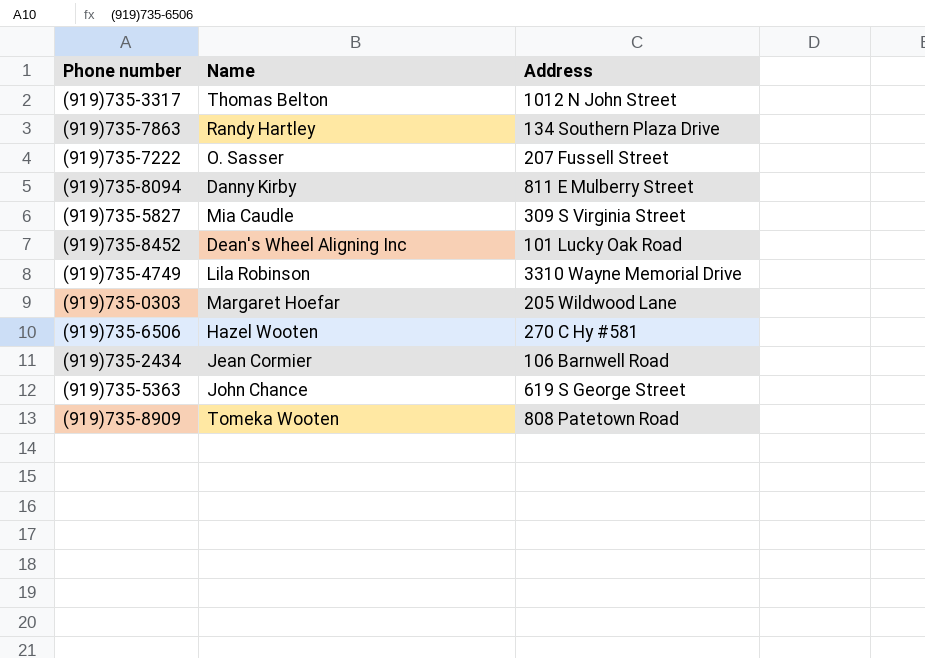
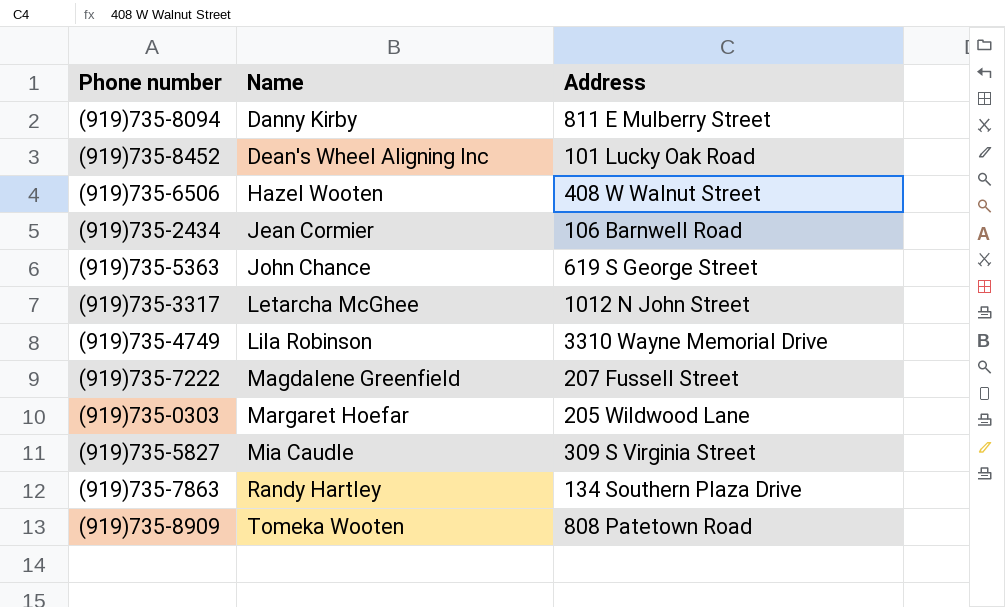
row order: none -> Name ascending
(919)735-6506 | Address: 270 C Hy #581 -> 408 W Walnut Street
(919)735-3317 | Name: Thomas Belton -> Letarcha McGhee
(919)735-7222 | Name: O. Sasser -> Magdalene Greenfield

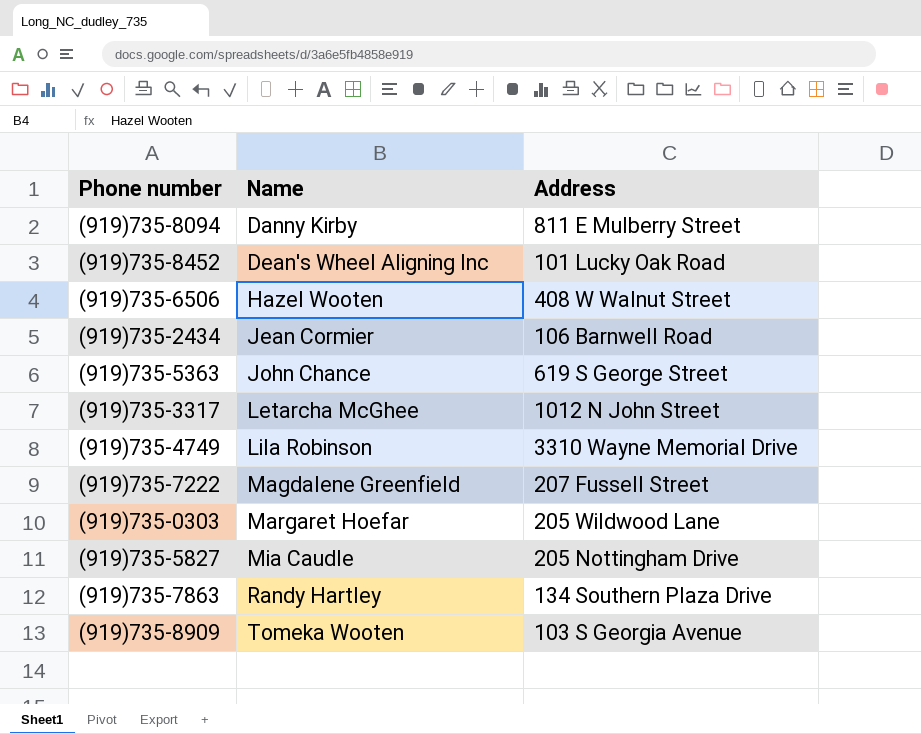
(919)735-5827 | Address: 309 S Virginia Street -> 205 Nottingham Drive
(919)735-8909 | Address: 808 Patetown Road -> 103 S Georgia Avenue

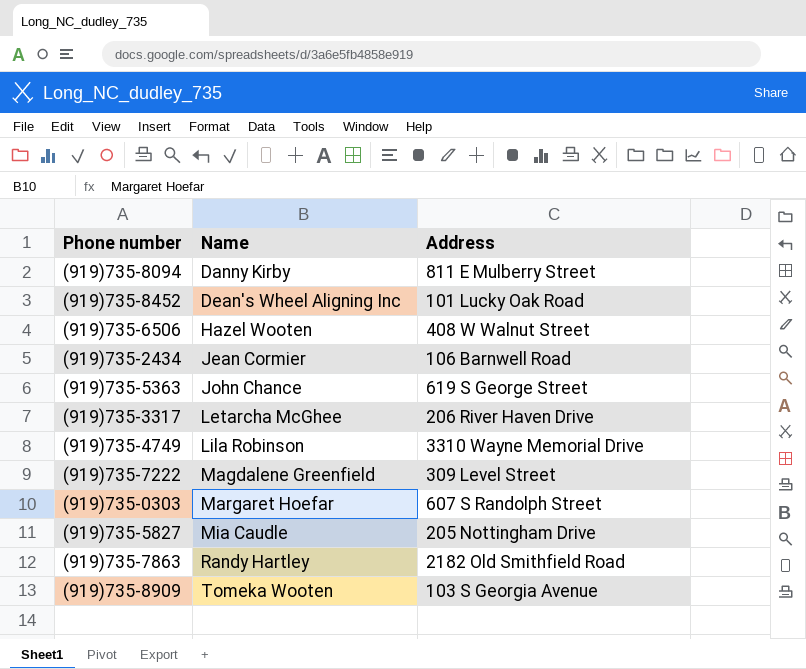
(919)735-3317 | Address: 1012 N John Street -> 206 River Haven Drive
(919)735-7222 | Address: 207 Fussell Street -> 309 Level Street
(919)735-0303 | Address: 205 Wildwood Lane -> 607 S Randolph Street
(919)735-7863 | Address: 134 Southern Plaza Drive -> 2182 Old Smithfield Road

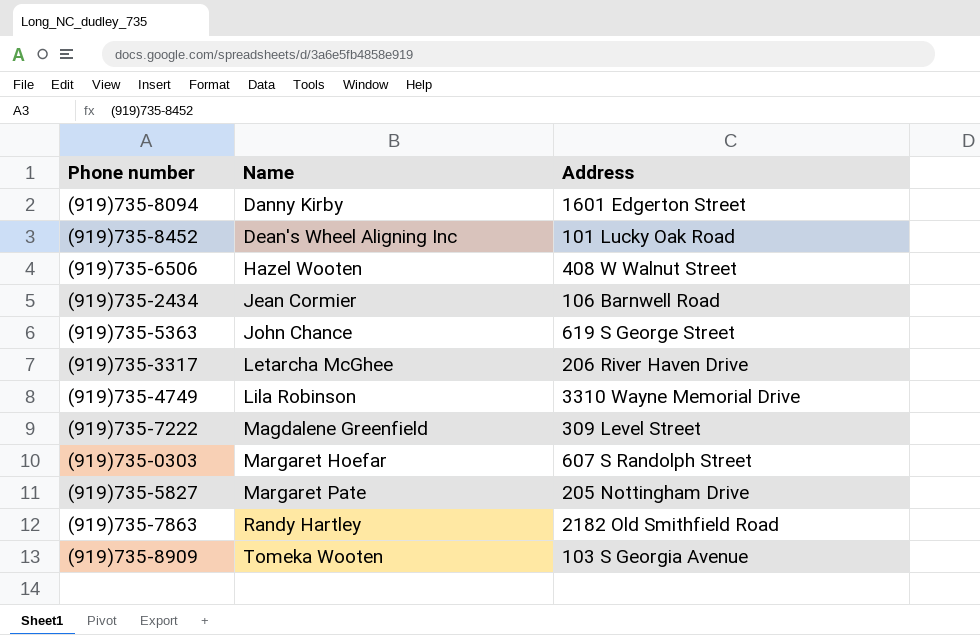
(919)735-8094 | Address: 811 E Mulberry Street -> 1601 Edgerton Street
(919)735-5827 | Name: Mia Caudle -> Margaret Pate

